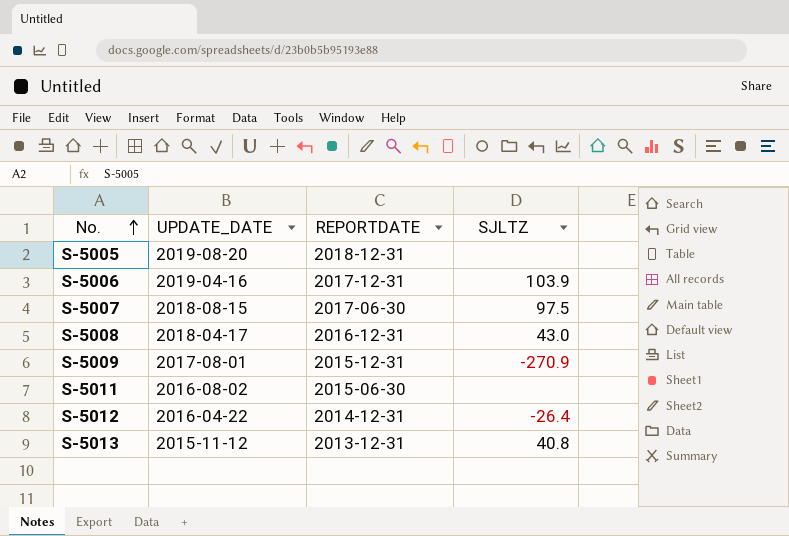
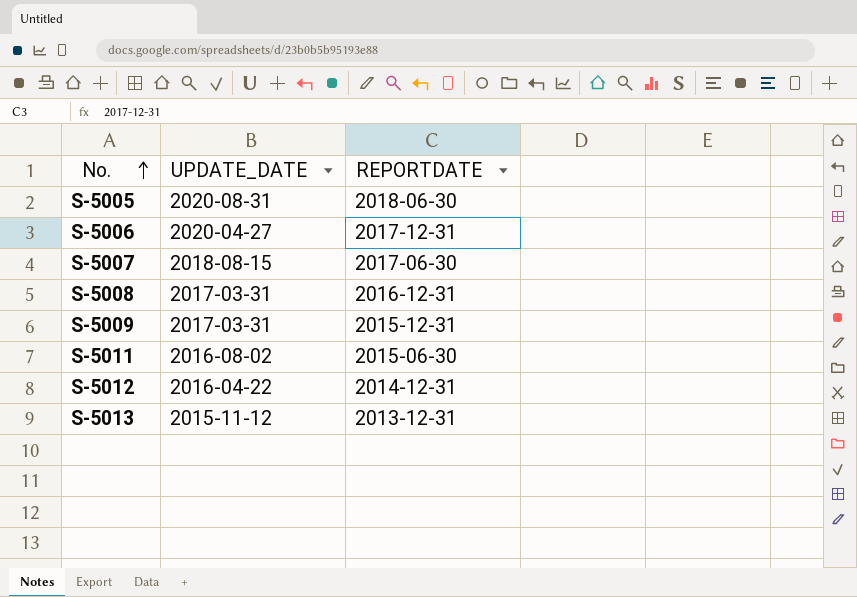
column SJLTZ | position: 4 -> none
S-5005 | UPDATE_DATE: 2019-08-20 -> 2020-08-31
S-5005 | REPORTDATE: 2018-12-31 -> 2018-06-30
S-5006 | UPDATE_DATE: 2019-04-16 -> 2020-04-27
S-5008 | UPDATE_DATE: 2018-04-17 -> 2017-03-31
S-5009 | UPDATE_DATE: 2017-08-01 -> 2017-03-31

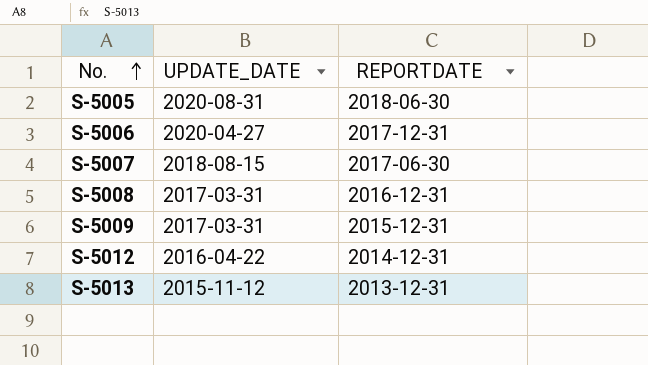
row S-5011: 2016-08-02 | 2015-06-30 -> none

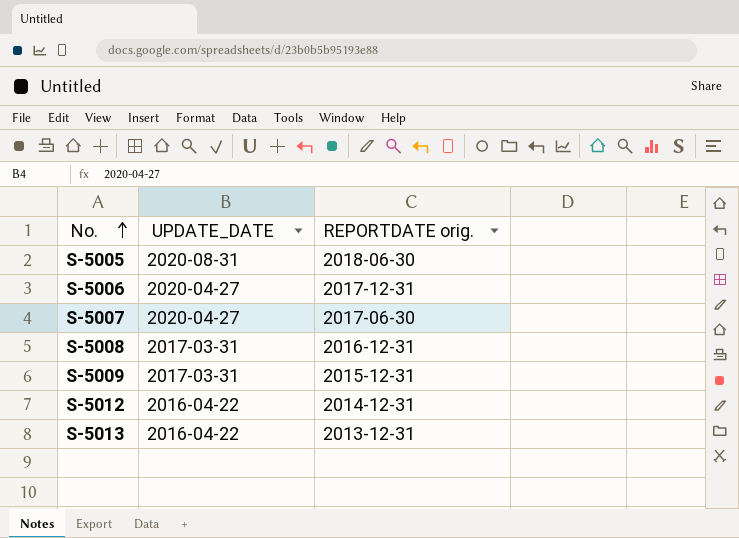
column name: REPORTDATE -> REPORTDATE orig.
S-5007 | UPDATE_DATE: 2018-08-15 -> 2020-04-27
S-5013 | UPDATE_DATE: 2015-11-12 -> 2016-04-22

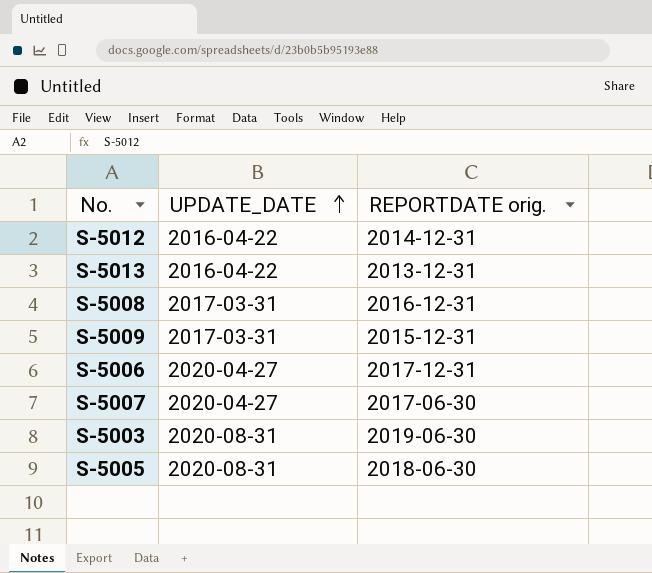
row order: No. ascending -> UPDATE_DATE ascending
row S-5003: none -> 2020-08-31 | 2019-06-30

